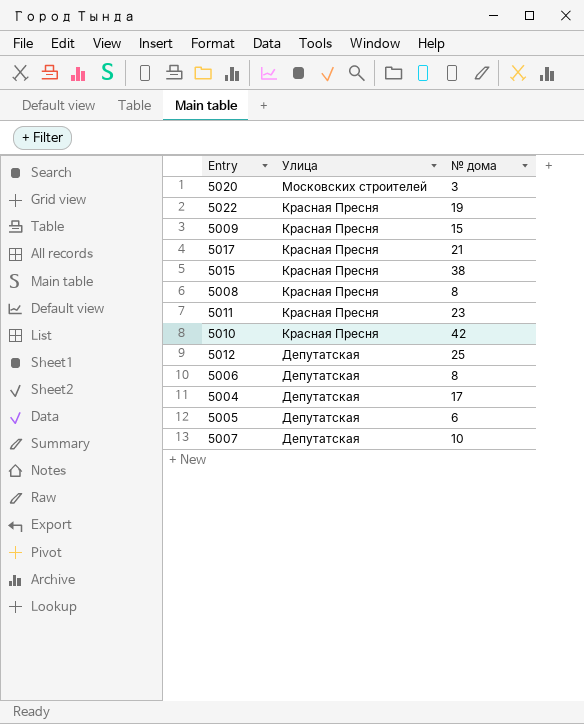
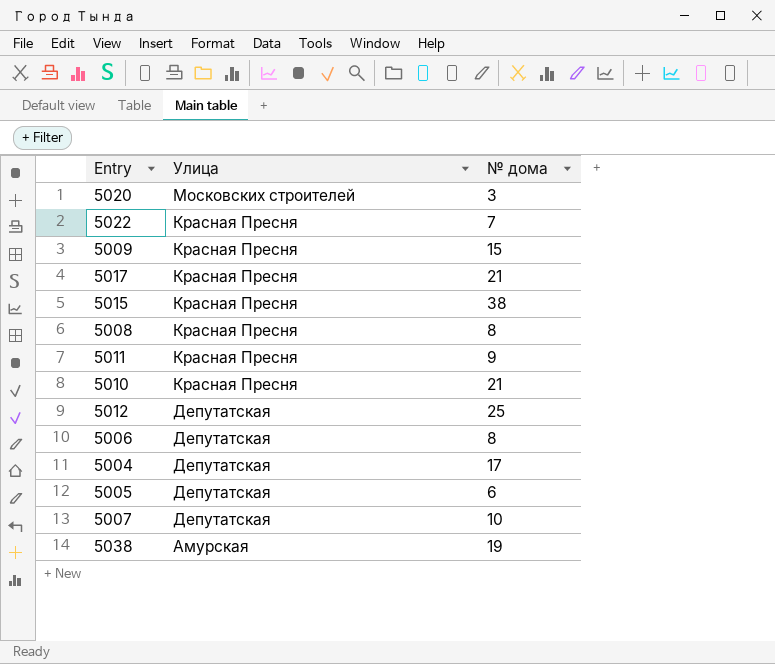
5022 | № дома: 19 -> 7
5011 | № дома: 23 -> 9
5010 | № дома: 42 -> 21
row 5038: none -> Амурская | 19

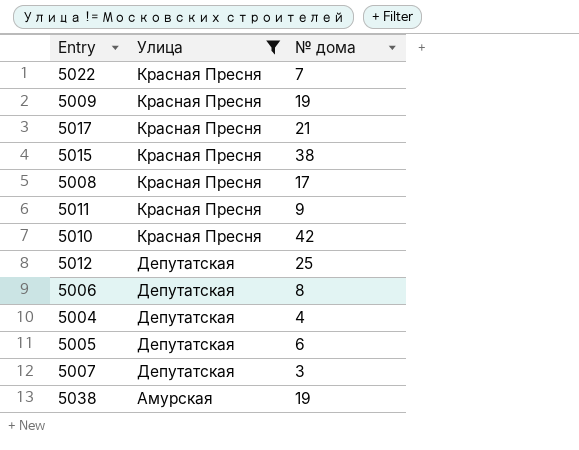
filter: none -> Улица != Московских строителей
5009 | № дома: 15 -> 19
5008 | № дома: 8 -> 17
5010 | № дома: 21 -> 42
5004 | № дома: 17 -> 4
5007 | № дома: 10 -> 3

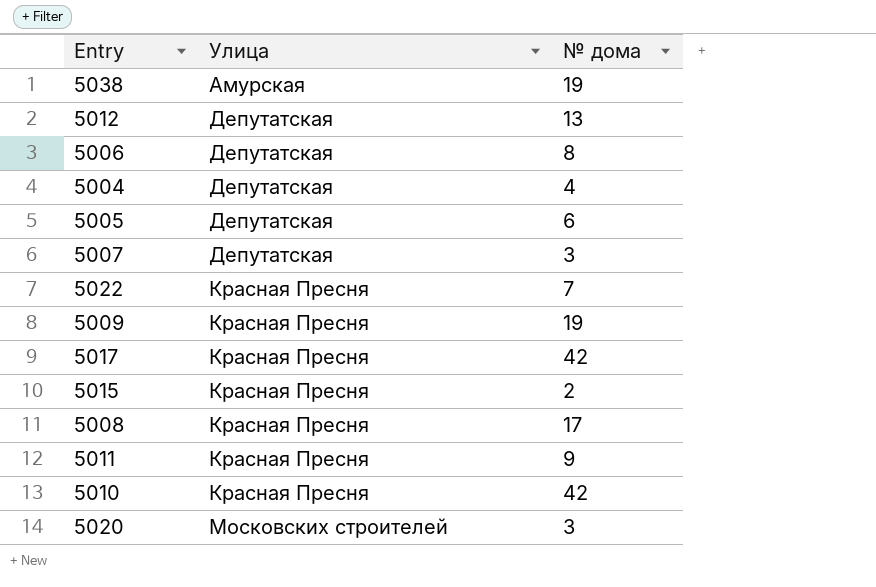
filter: Улица != Московских строителей -> none
row order: Улица descending -> Улица ascending
5012 | № дома: 25 -> 13
5017 | № дома: 21 -> 42
5015 | № дома: 38 -> 2

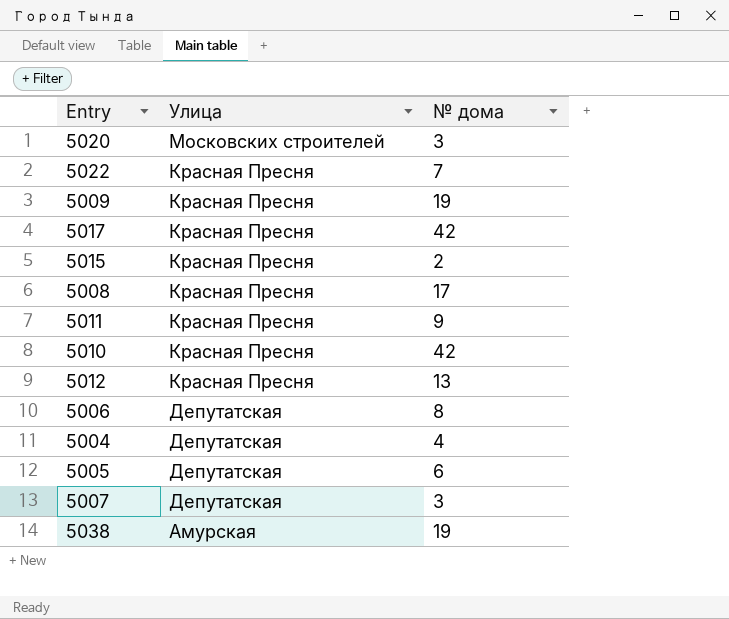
row order: Улица ascending -> Улица descending
5012 | Улица: Депутатская -> Красная Пресня

